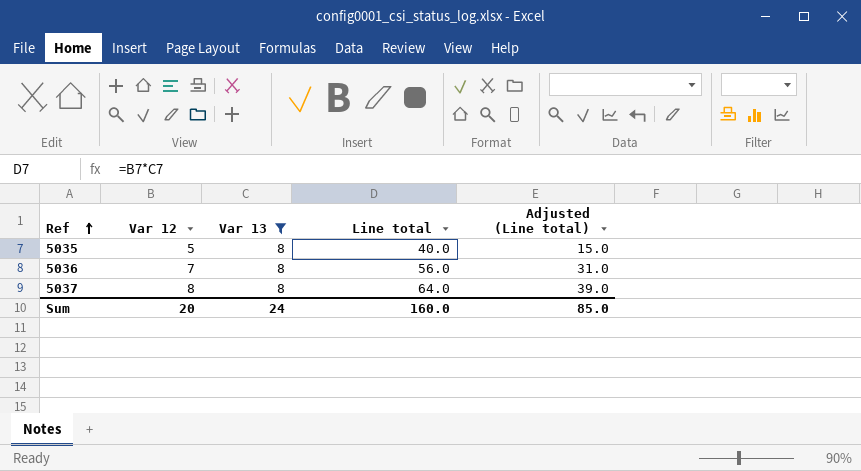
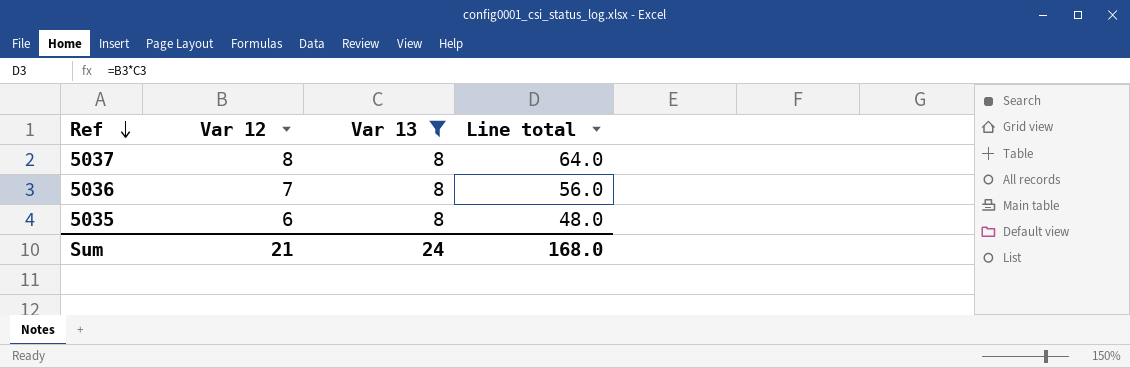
row order: Ref ascending -> Ref descending
column Adjusted (Line total) | formula: [Line total] - 25 -> none
5035 | Var 12: 5 -> 6
5035 | Line total: 40.0 -> 48.0
Sum | Var 12: 20 -> 21
Sum | Line total: 160.0 -> 168.0

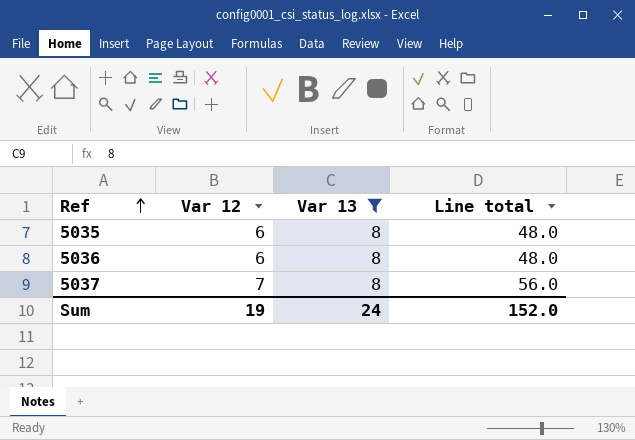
row order: Ref descending -> Ref ascending
5036 | Var 12: 7 -> 6
5036 | Line total: 56.0 -> 48.0
5037 | Var 12: 8 -> 7
5037 | Line total: 64.0 -> 56.0
Sum | Var 12: 21 -> 19
Sum | Line total: 168.0 -> 152.0

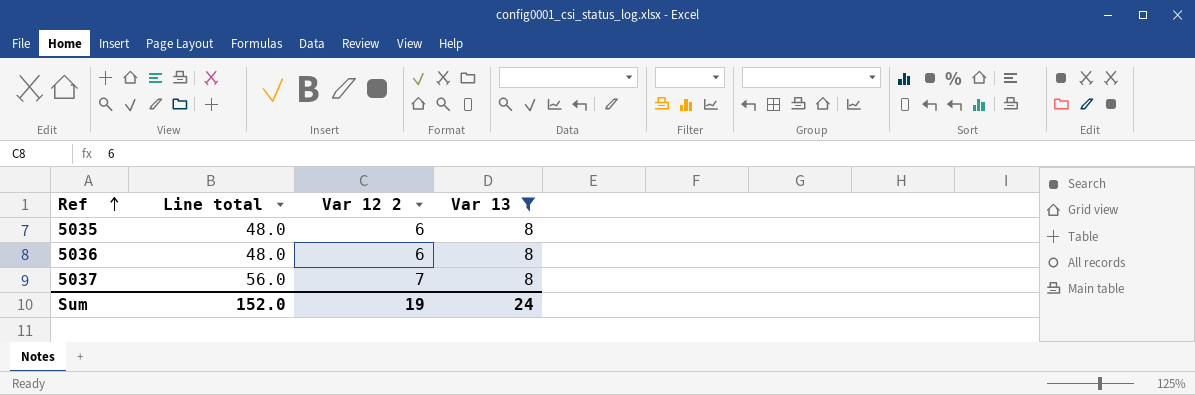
column Line total | position: 4 -> 2
column name: Var 12 -> Var 12 2

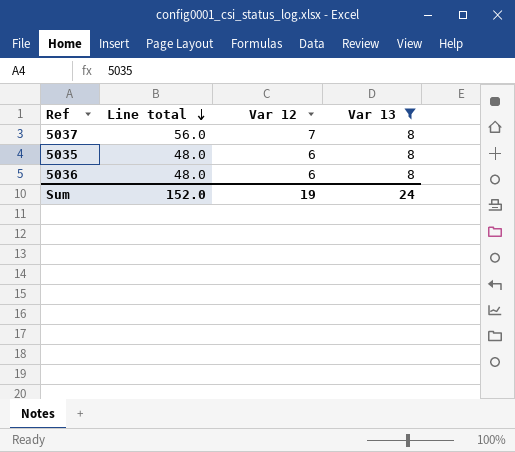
row order: Ref ascending -> Line total descending
column name: Var 12 2 -> Var 12

